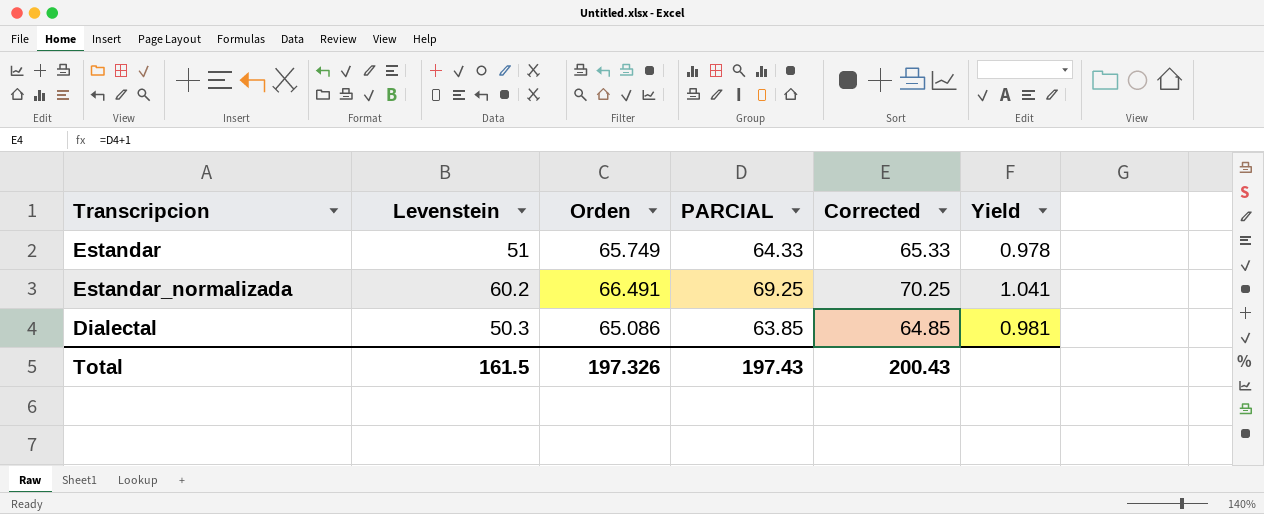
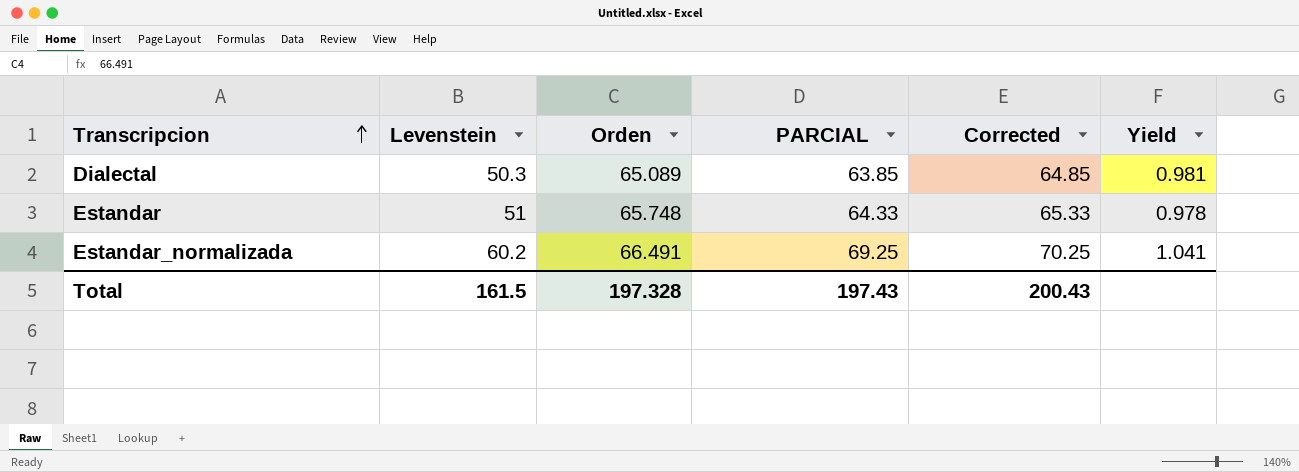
row order: none -> Transcripcion ascending
Dialectal | Orden: 65.086 -> 65.089
Estandar | Orden: 65.749 -> 65.748
Total | Orden: 197.326 -> 197.328

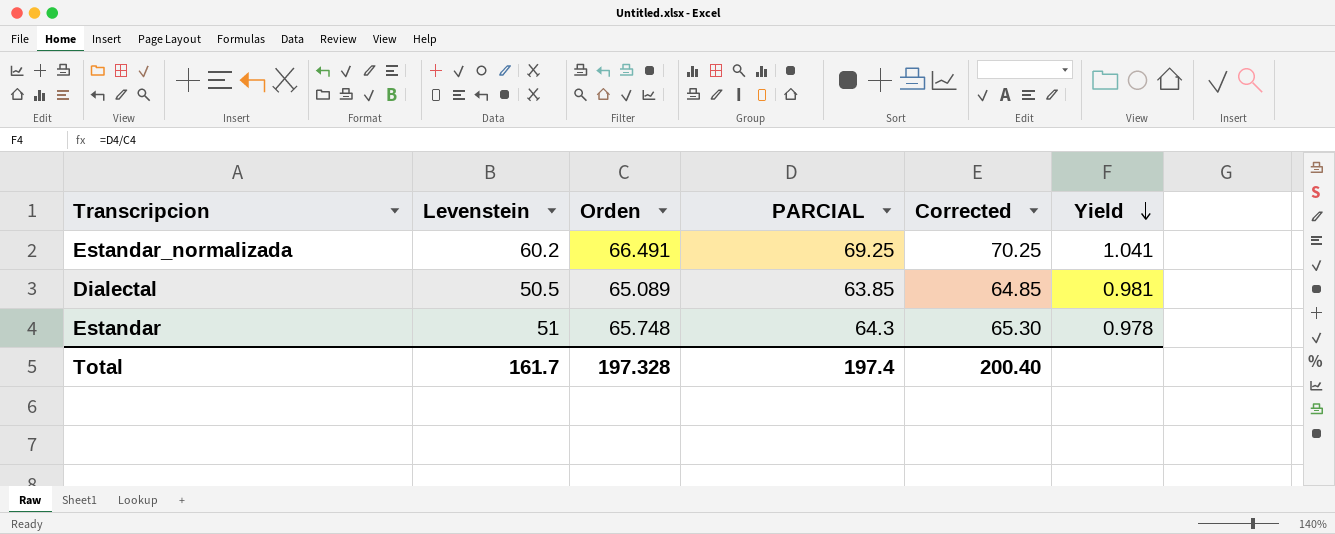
row order: Transcripcion ascending -> Yield descending
Dialectal | Levenstein: 50.3 -> 50.5
Estandar | PARCIAL: 64.33 -> 64.3
Estandar | Corrected: 65.33 -> 65.30
Total | Levenstein: 161.5 -> 161.7
Total | PARCIAL: 197.43 -> 197.4
Total | Corrected: 200.43 -> 200.40

